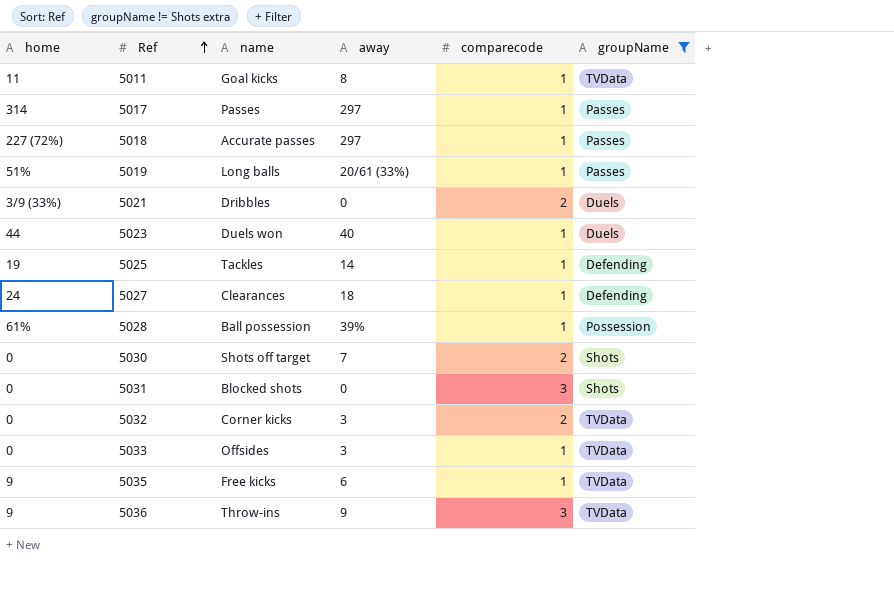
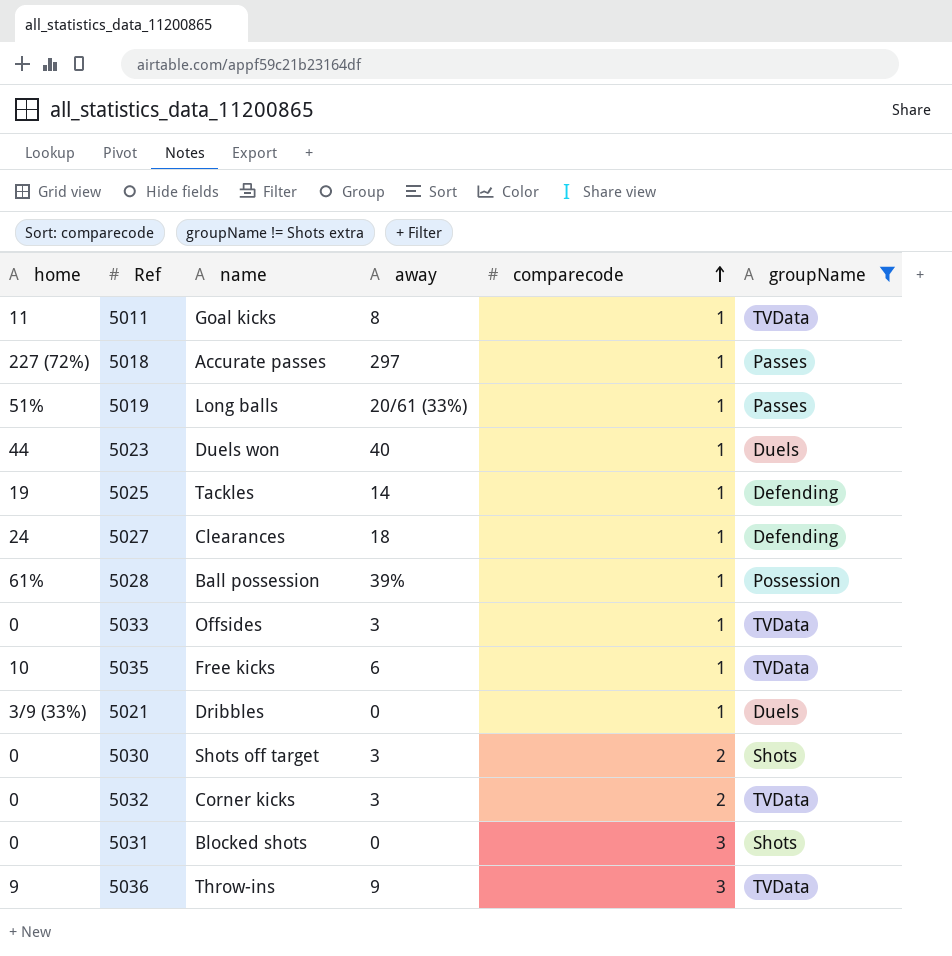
row order: Ref ascending -> comparecode ascending
row 5017: 314 | Passes | 297 | 1 | Passes -> none
5035 | home: 9 -> 10
5021 | comparecode: 2 -> 1
5030 | away: 7 -> 3

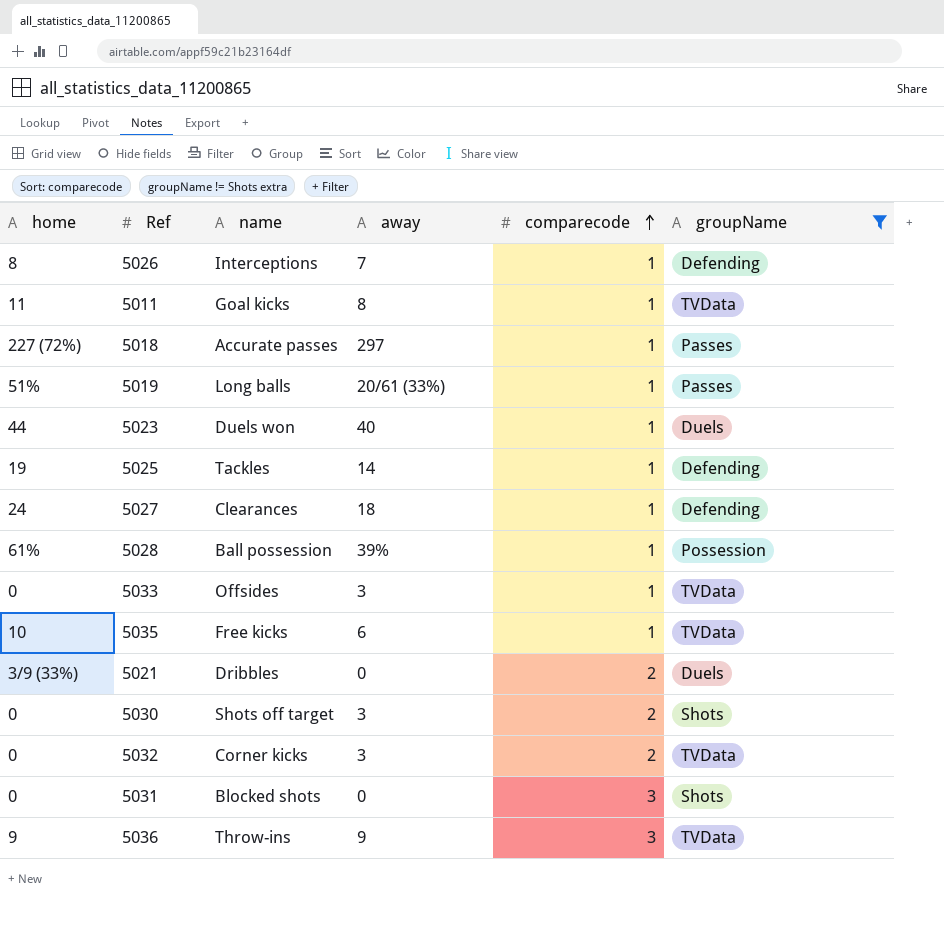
row 5026: none -> 8 | Interceptions | 7 | 1 | Defending
5021 | comparecode: 1 -> 2

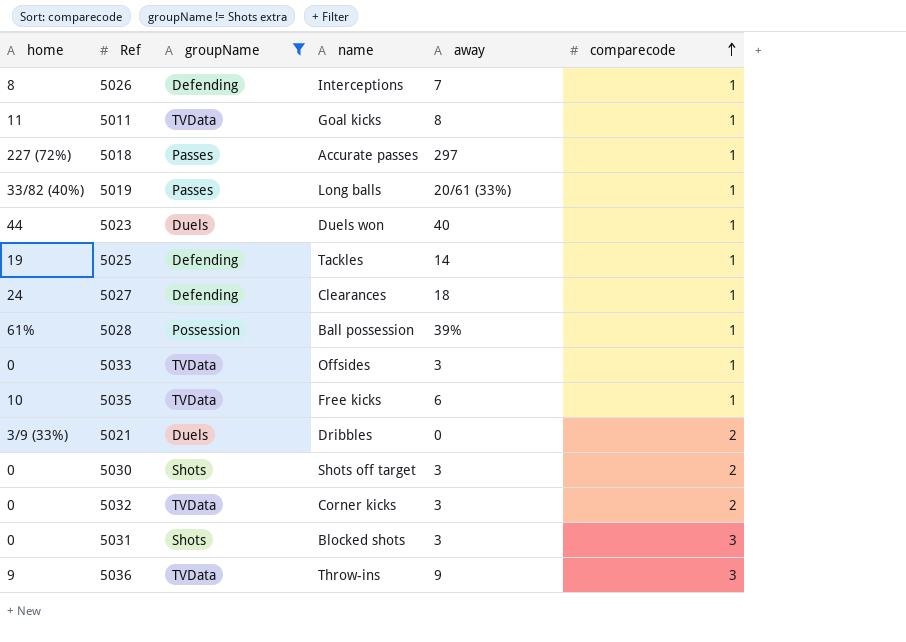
column groupName | position: 6 -> 3
5019 | home: 51% -> 33/82 (40%)
5031 | away: 0 -> 3

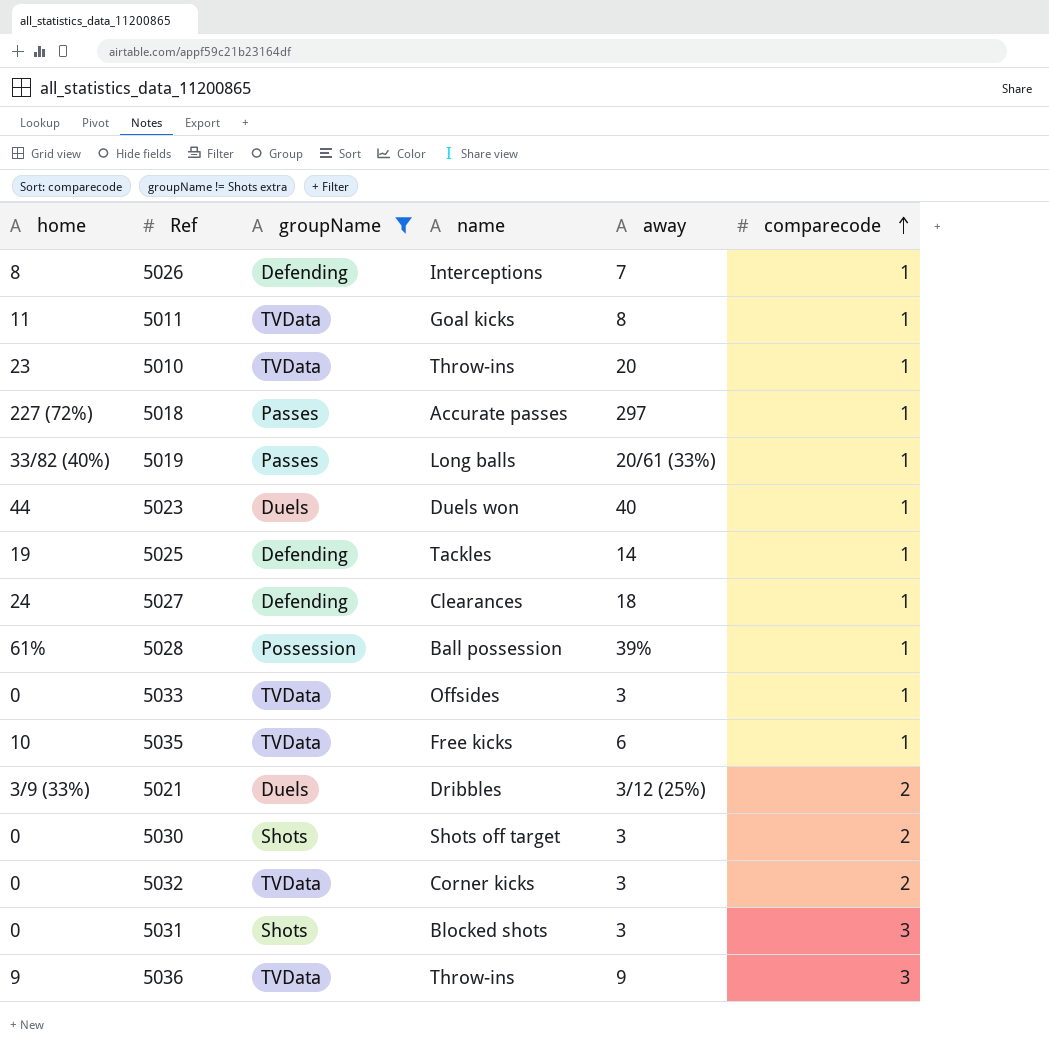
row 5010: none -> 23 | TVData | Throw-ins | 20 | 1
5021 | away: 0 -> 3/12 (25%)

